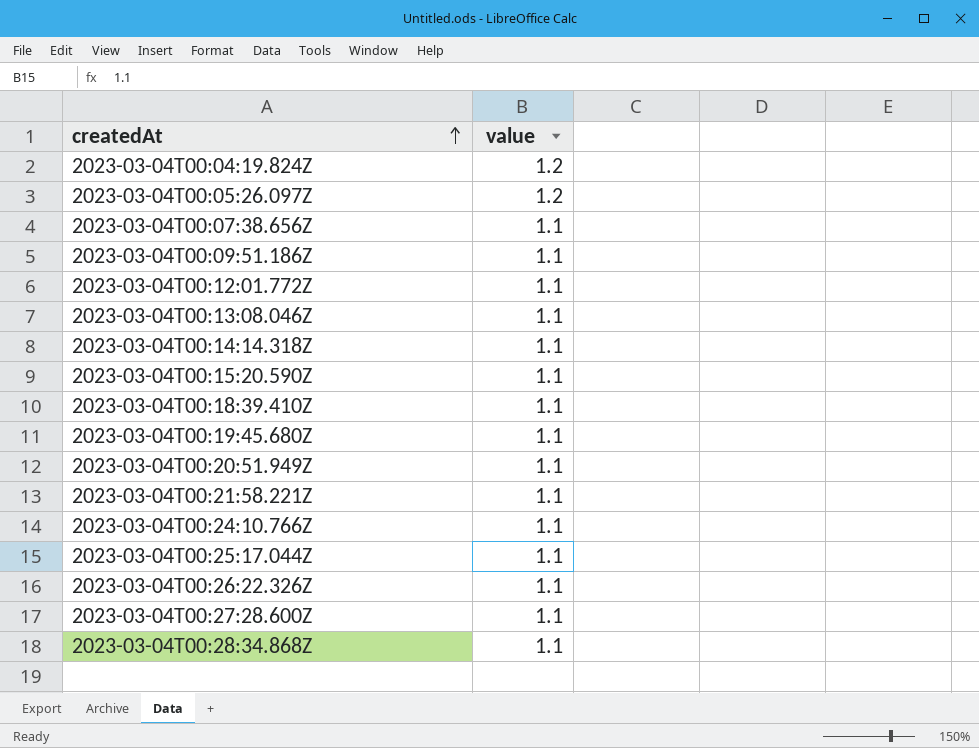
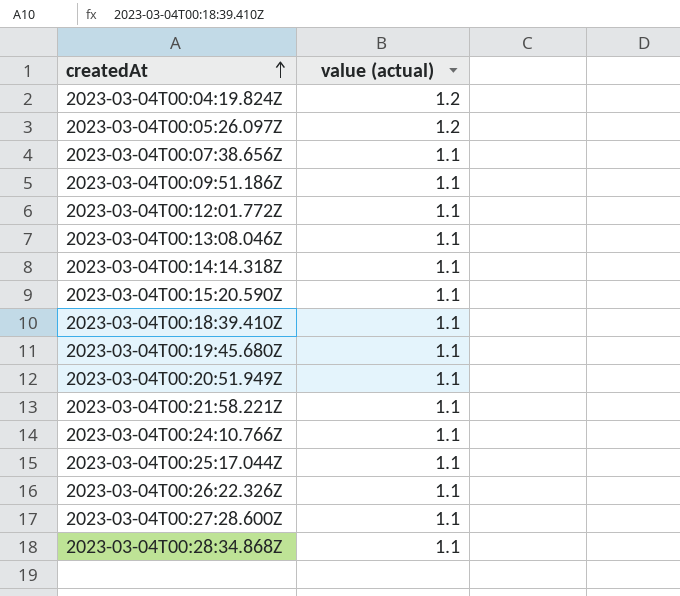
column name: value -> value (actual)

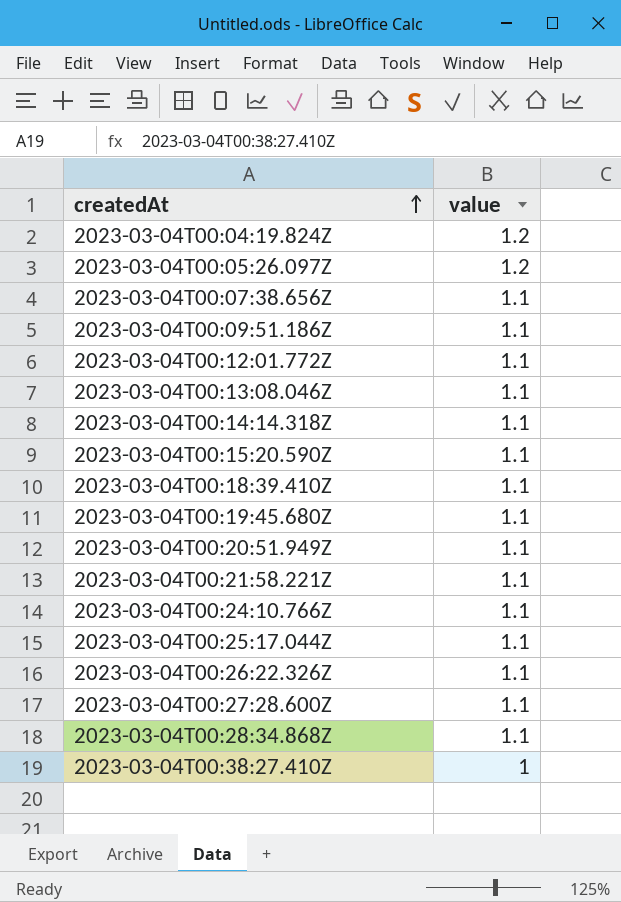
column name: value (actual) -> value
row 2023-03-04T00:38:27.410Z: none -> 1

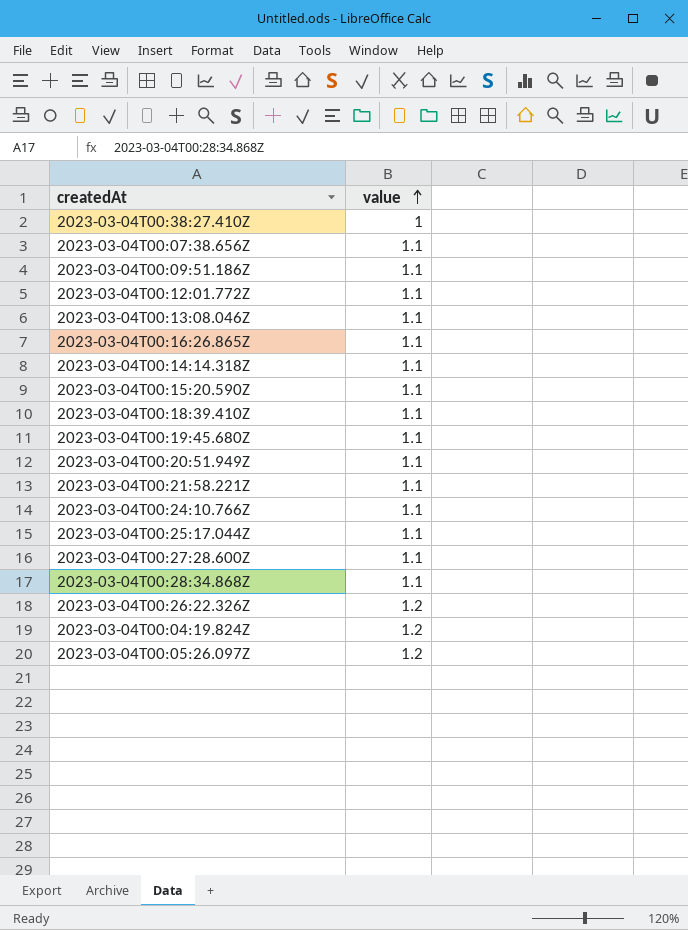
row order: createdAt ascending -> value ascending
row 2023-03-04T00:16:26.865Z: none -> 1.1
2023-03-04T00:26:22.326Z | value: 1.1 -> 1.2

